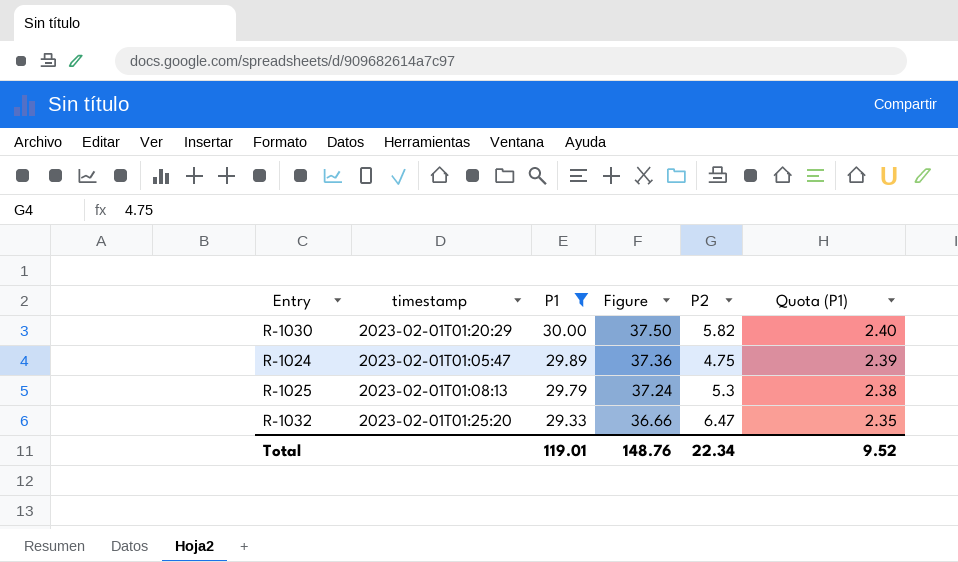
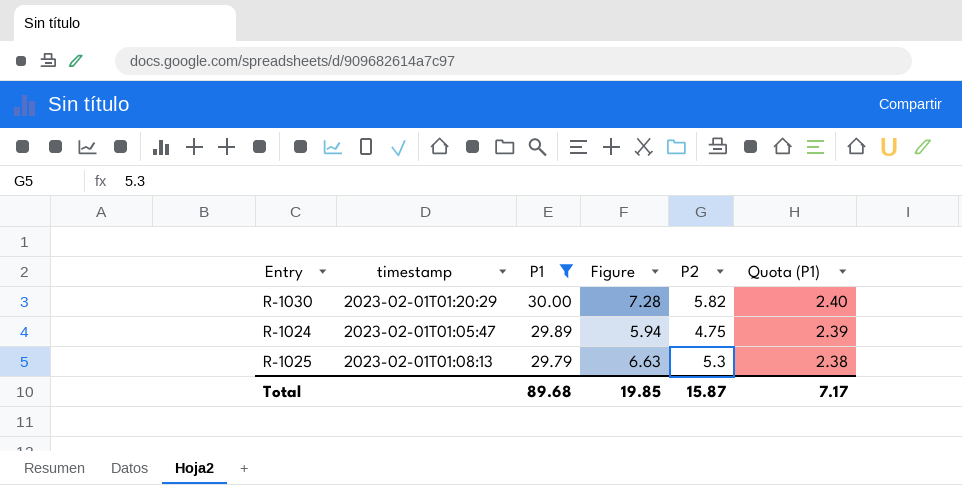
column Figure | formula: [P1] * 1.25 -> [P2] * 1.25
row R-1032: 2023-02-01T01:25:20 | 29.33 | 36.66 | 6.47 | 2.35 -> none
Total | P1: 119.01 -> 89.68
Total | Figure: 148.76 -> 19.85
Total | P2: 22.34 -> 15.87
Total | Quota (P1): 9.52 -> 7.17

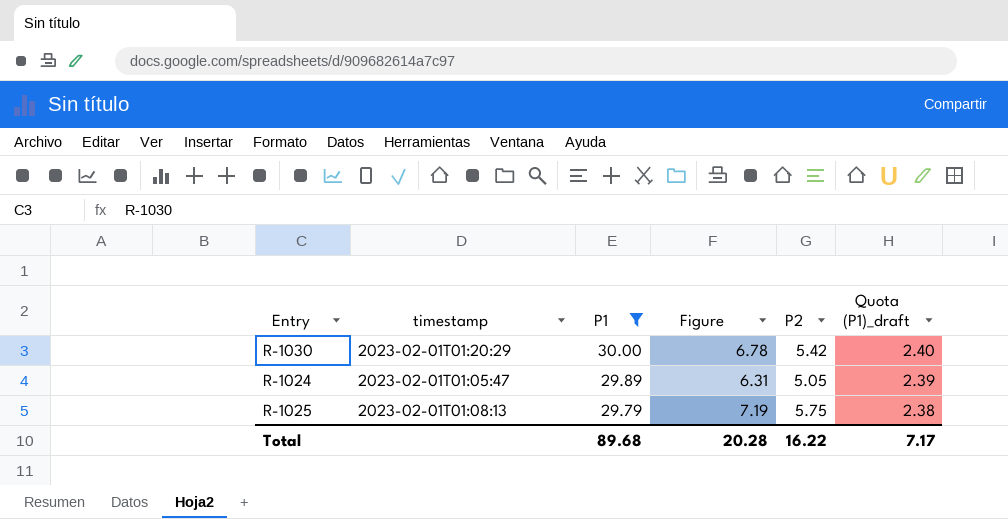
column name: Quota (P1) -> Quota (P1)_draft
R-1030 | Figure: 7.28 -> 6.78
R-1030 | P2: 5.82 -> 5.42
R-1024 | Figure: 5.94 -> 6.31
R-1024 | P2: 4.75 -> 5.05
R-1025 | Figure: 6.63 -> 7.19
R-1025 | P2: 5.3 -> 5.75
Total | Figure: 19.85 -> 20.28
Total | P2: 15.87 -> 16.22

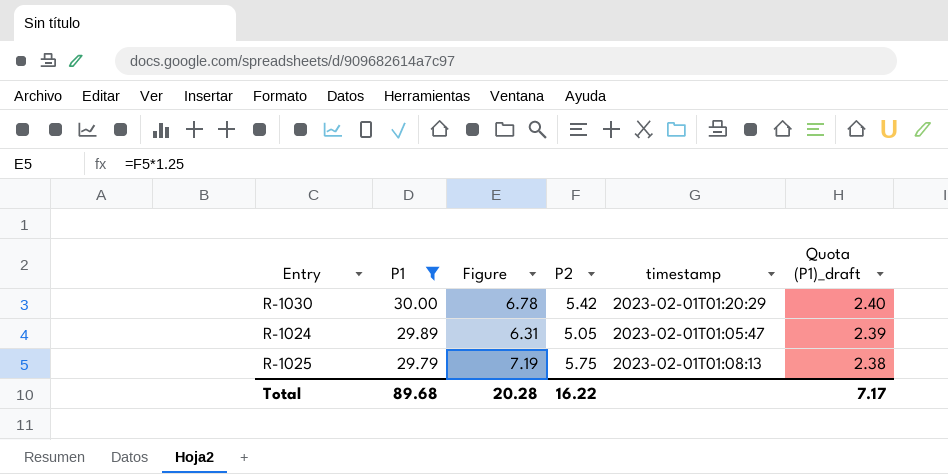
column timestamp | position: 2 -> 5

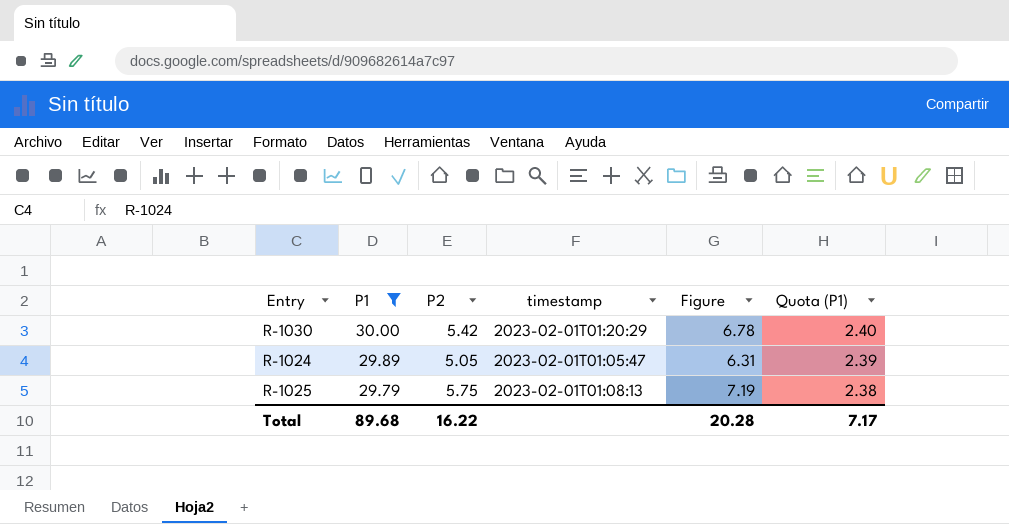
column Figure | position: 3 -> 5
column name: Quota (P1)_draft -> Quota (P1)

